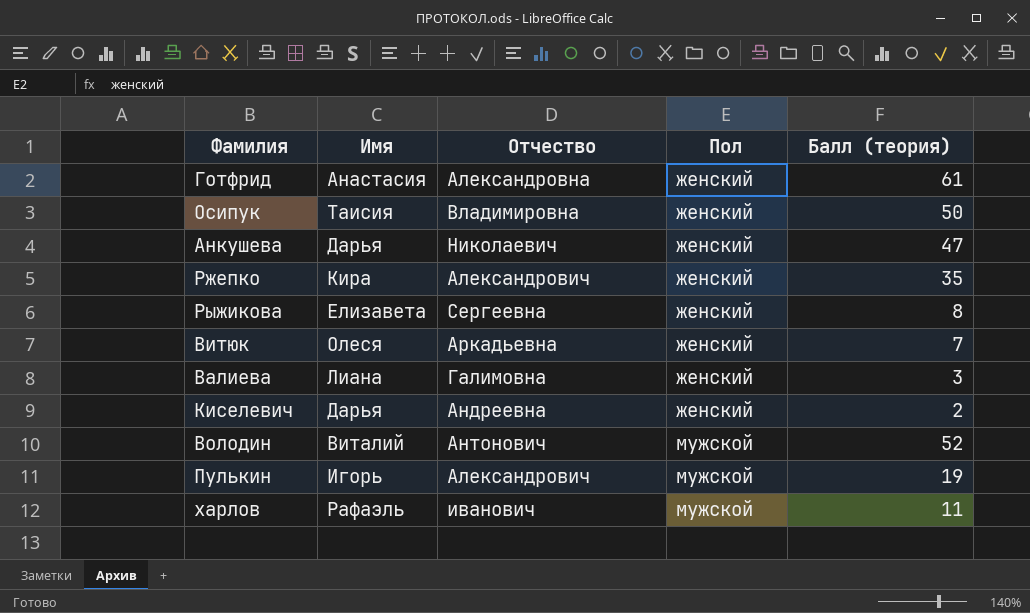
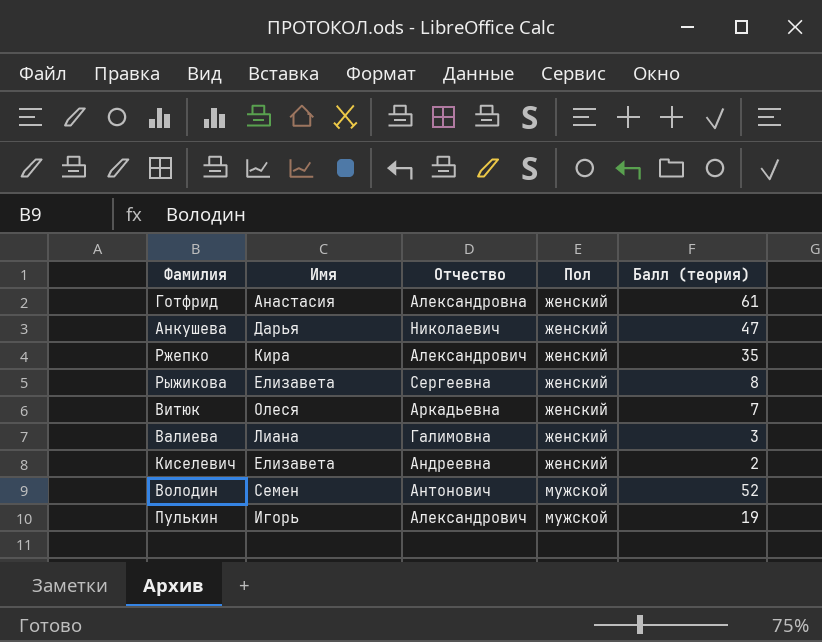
row Осипук: Таисия | Владимировна | женский | 50 -> none
row харлов: Рафаэль | иванович | мужской | 11 -> none
Киселевич | Имя: Дарья -> Елизавета
Володин | Имя: Виталий -> Семен

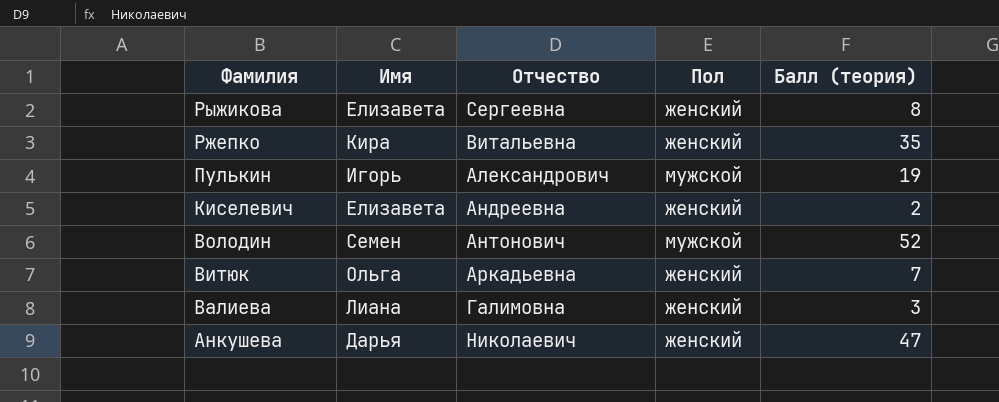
row order: Пол ascending -> Фамилия descending
row Готфрид: Анастасия | Александровна | женский | 61 -> none
Ржепко | Отчество: Александрович -> Витальевна
Витюк | Имя: Олеся -> Ольга

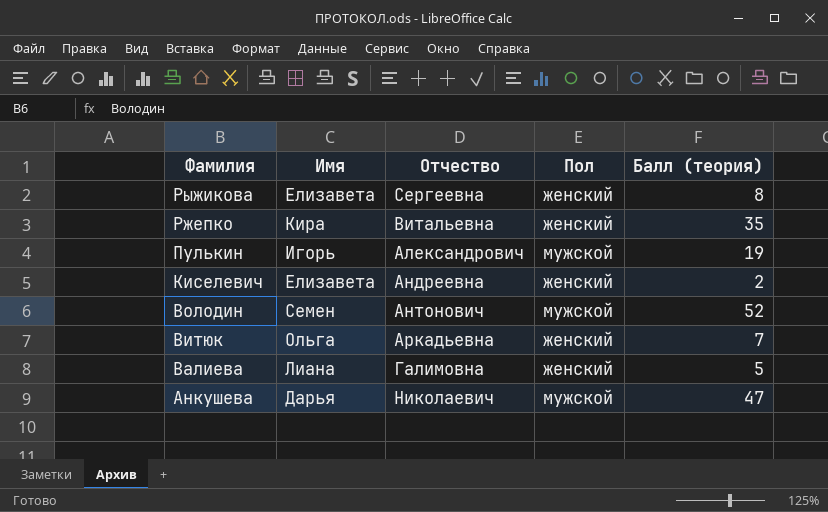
Валиева | Балл (теория): 3 -> 5
Анкушева | Пол: женский -> мужской

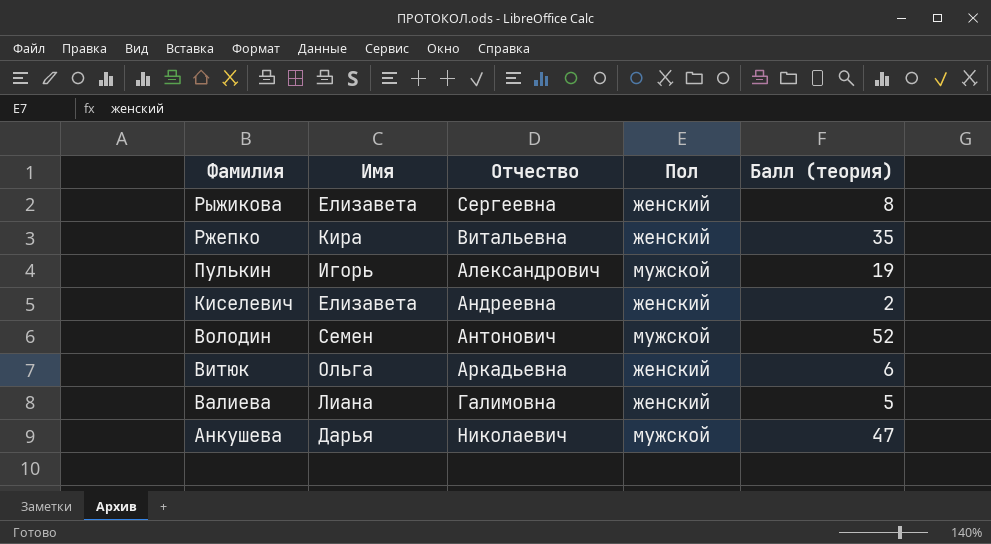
Витюк | Балл (теория): 7 -> 6

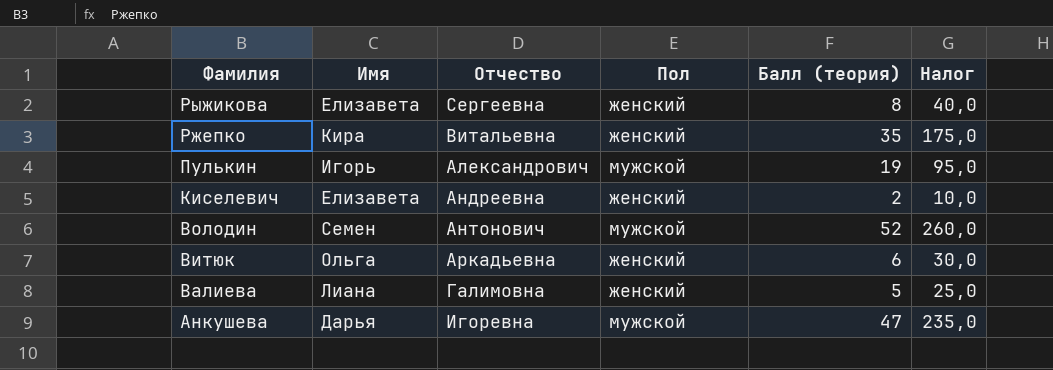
column Налог | formula: none -> [Балл (теория)] * 5
Анкушева | Отчество: Николаевич -> Игоревна

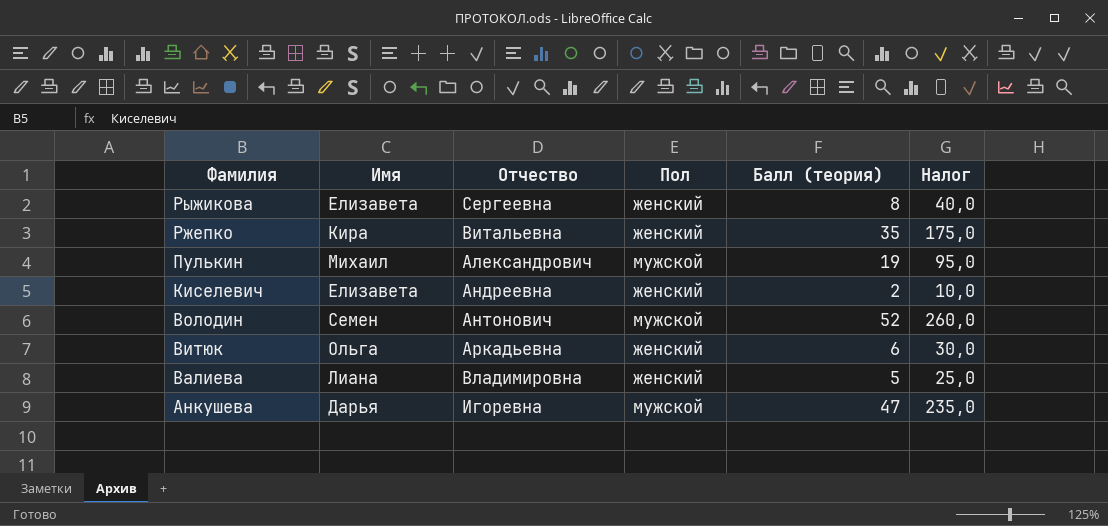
Пулькин | Имя: Игорь -> Михаил
Валиева | Отчество: Галимовна -> Владимировна

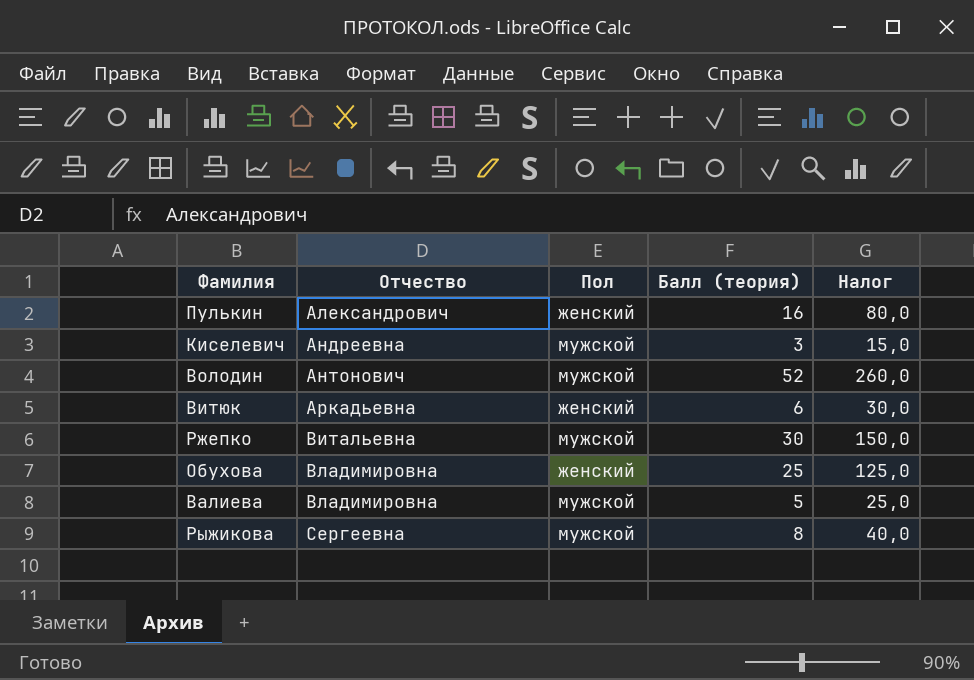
row order: Фамилия descending -> Отчество ascending
column Имя | position: 2 -> none
row Анкушева: Дарья | Игоревна | мужской | 47 | 235,0 -> none
Пулькин | Пол: мужской -> женский
Пулькин | Балл (теория): 19 -> 16
Пулькин | Налог: 95,0 -> 80,0
Киселевич | Пол: женский -> мужской
Киселевич | Балл (теория): 2 -> 3
Киселевич | Налог: 10,0 -> 15,0
Ржепко | Пол: женский -> мужской
Ржепко | Балл (теория): 35 -> 30
Ржепко | Налог: 175,0 -> 150,0
row Обухова: none -> Владимировна | женский | 25 | 125,0
Валиева | Пол: женский -> мужской
Рыжикова | Пол: женский -> мужской

